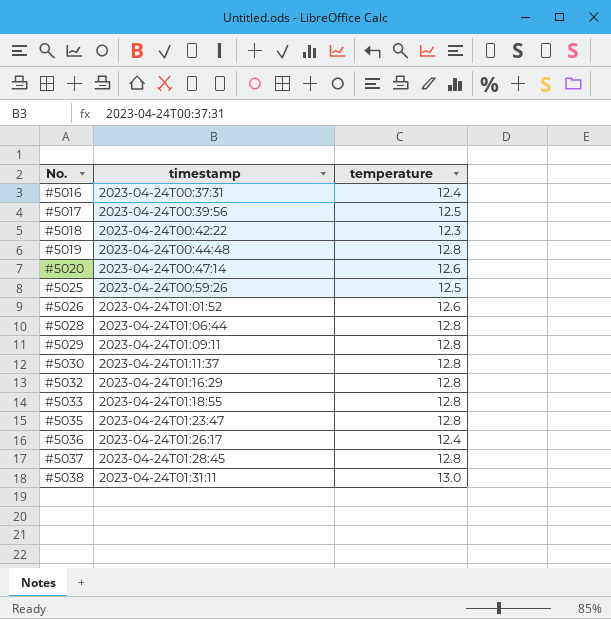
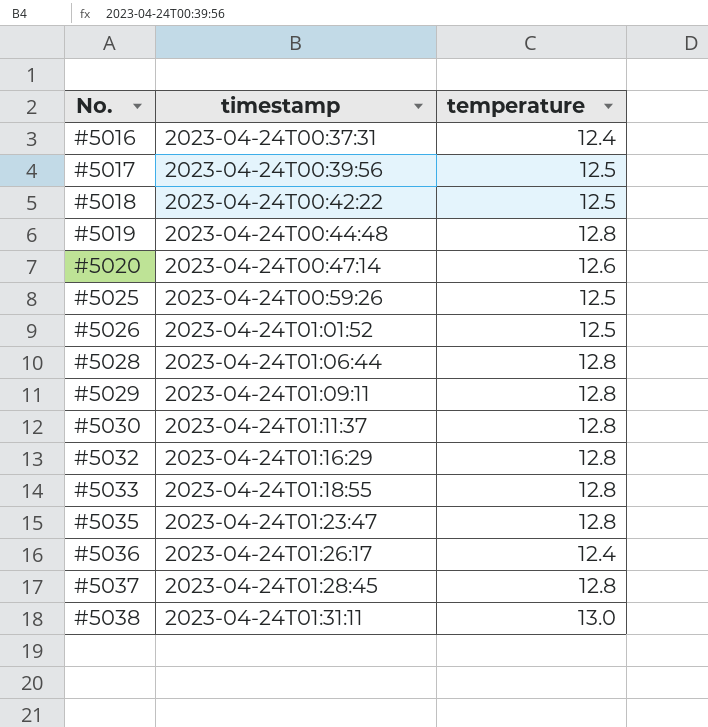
#5018 | temperature: 12.3 -> 12.5
#5026 | temperature: 12.6 -> 12.5

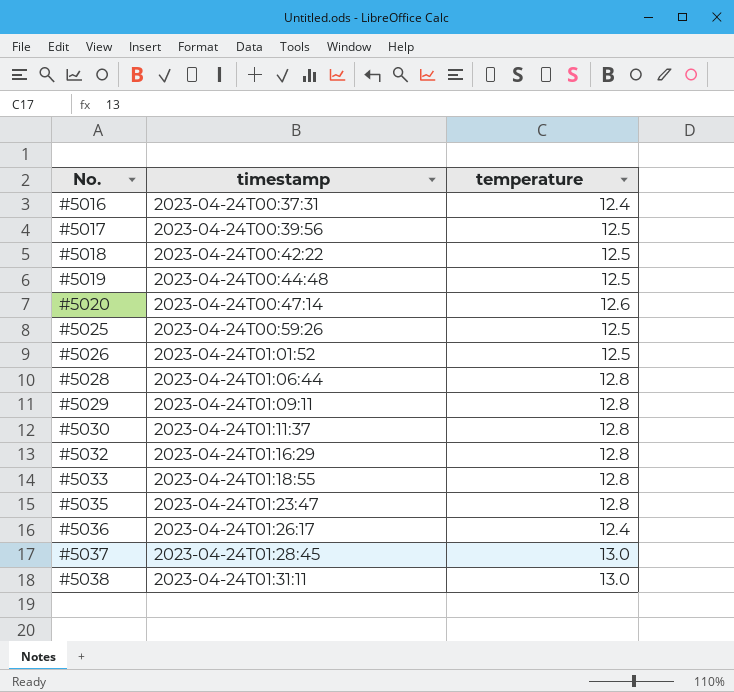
#5019 | temperature: 12.8 -> 12.5
#5037 | temperature: 12.8 -> 13.0

